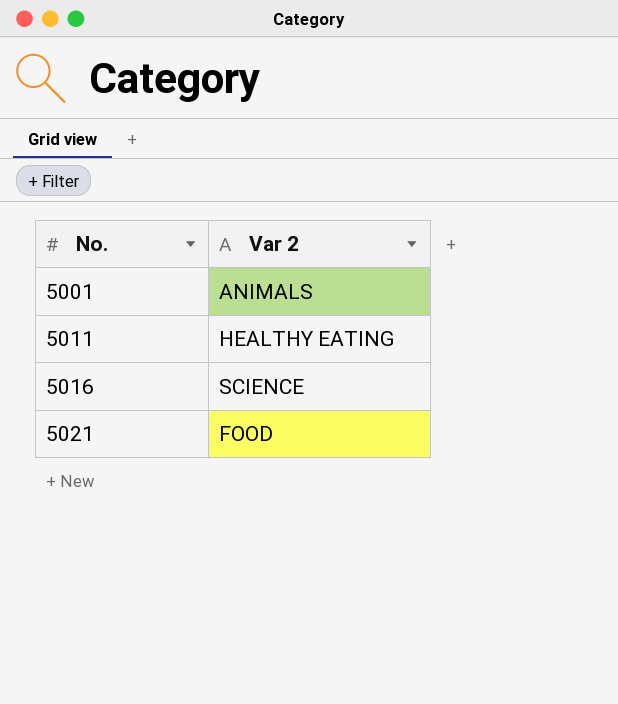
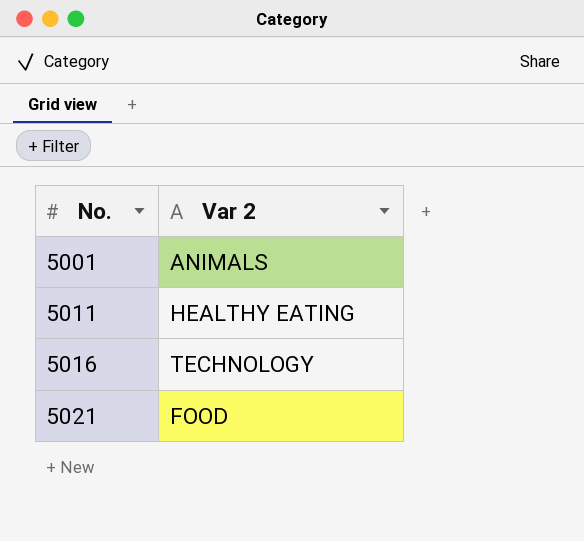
5016 | Var 2: SCIENCE -> TECHNOLOGY

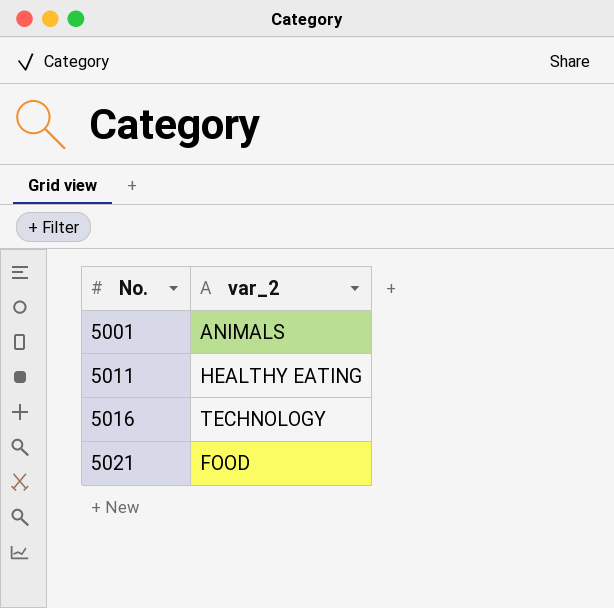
column name: Var 2 -> var_2

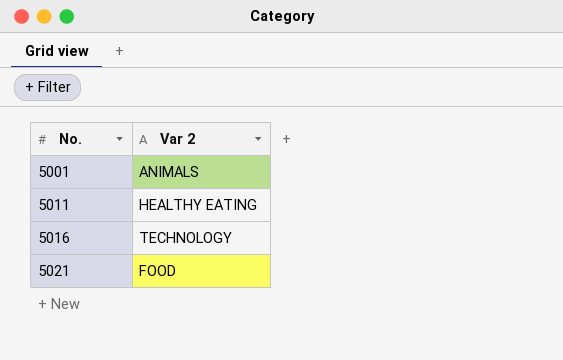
column name: var_2 -> Var 2

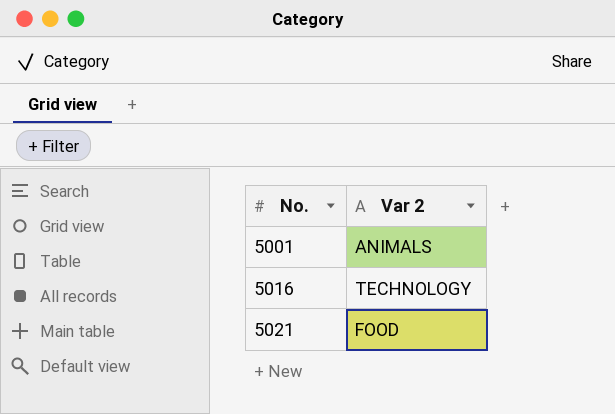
row 5011: HEALTHY EATING -> none

